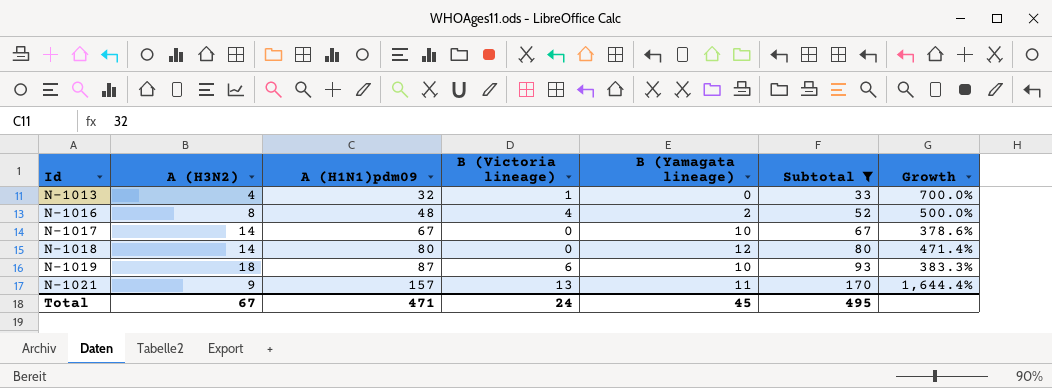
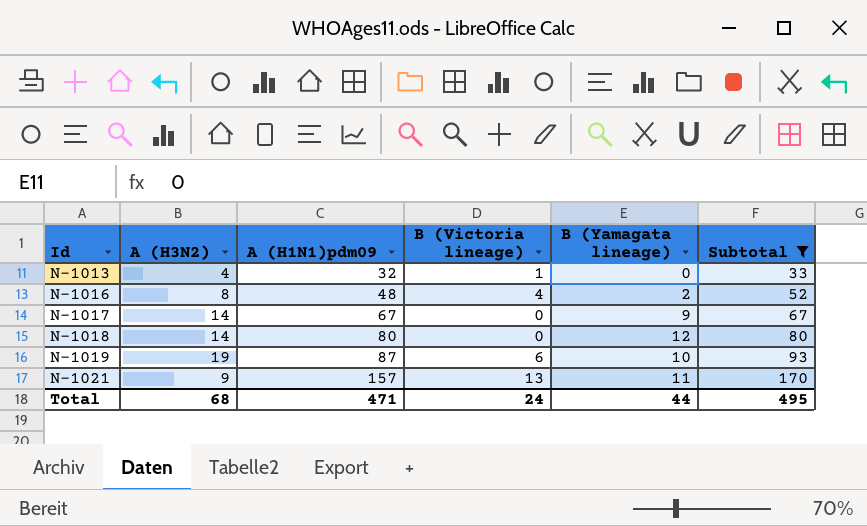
column Growth | formula: ([A (H1N1)pdm09] - [A (H3N2)]) / [A (H3N2)] -> none
N-1017 | B (Yamagata lineage): 10 -> 9
N-1019 | A (H3N2): 18 -> 19
Total | A (H3N2): 67 -> 68
Total | B (Yamagata lineage): 45 -> 44

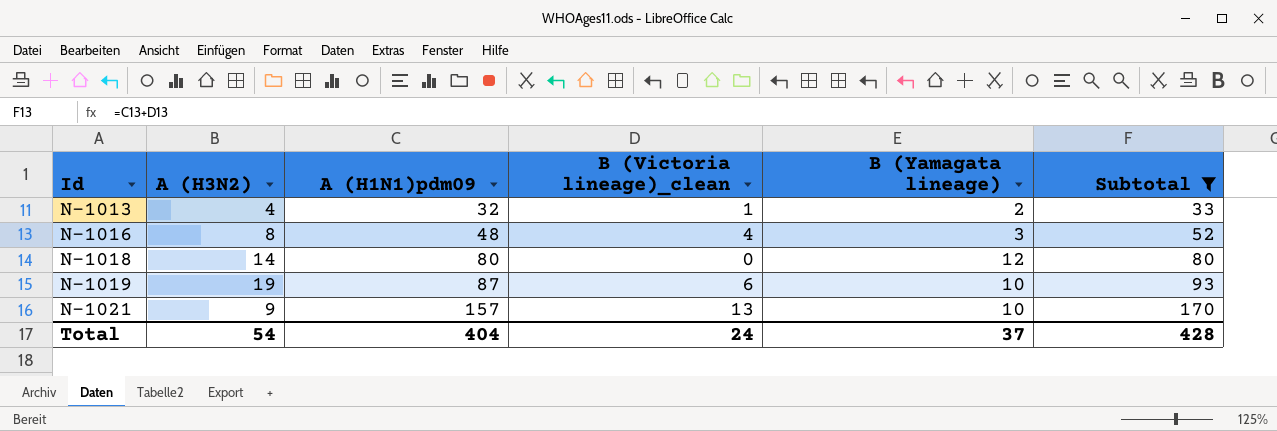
column name: B (Victoria lineage) -> B (Victoria lineage)_clean
row N-1017: 14 | 67 | 0 | 9 | 67 -> none
N-1013 | B (Yamagata lineage): 0 -> 2
N-1016 | B (Yamagata lineage): 2 -> 3
N-1021 | B (Yamagata lineage): 11 -> 10
Total | A (H3N2): 68 -> 54
Total | A (H1N1)pdm09: 471 -> 404
Total | B (Yamagata lineage): 44 -> 37
Total | Subtotal: 495 -> 428

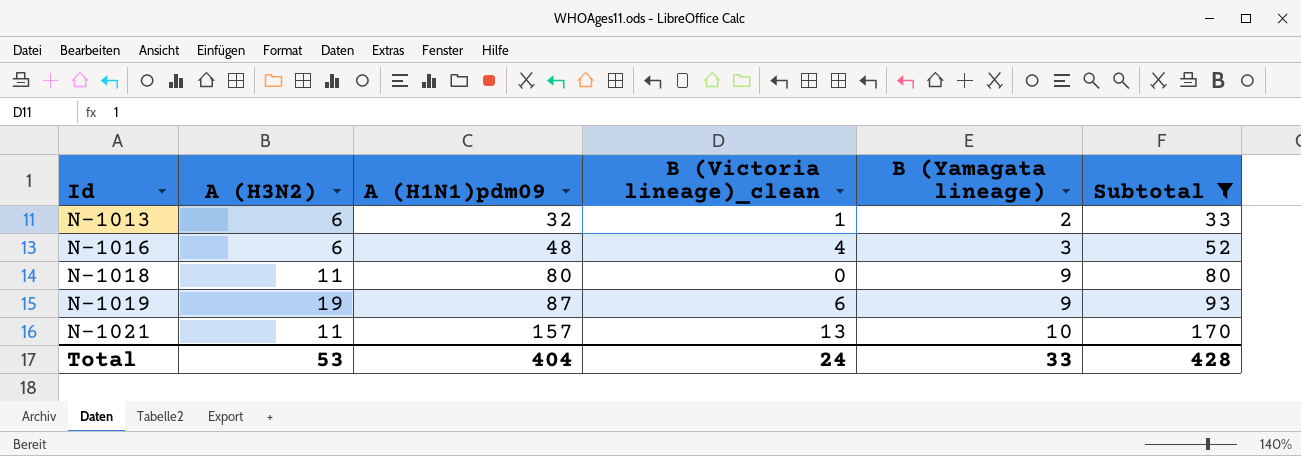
N-1013 | A (H3N2): 4 -> 6
N-1016 | A (H3N2): 8 -> 6
N-1018 | A (H3N2): 14 -> 11
N-1018 | B (Yamagata lineage): 12 -> 9
N-1019 | B (Yamagata lineage): 10 -> 9
N-1021 | A (H3N2): 9 -> 11
Total | A (H3N2): 54 -> 53
Total | B (Yamagata lineage): 37 -> 33

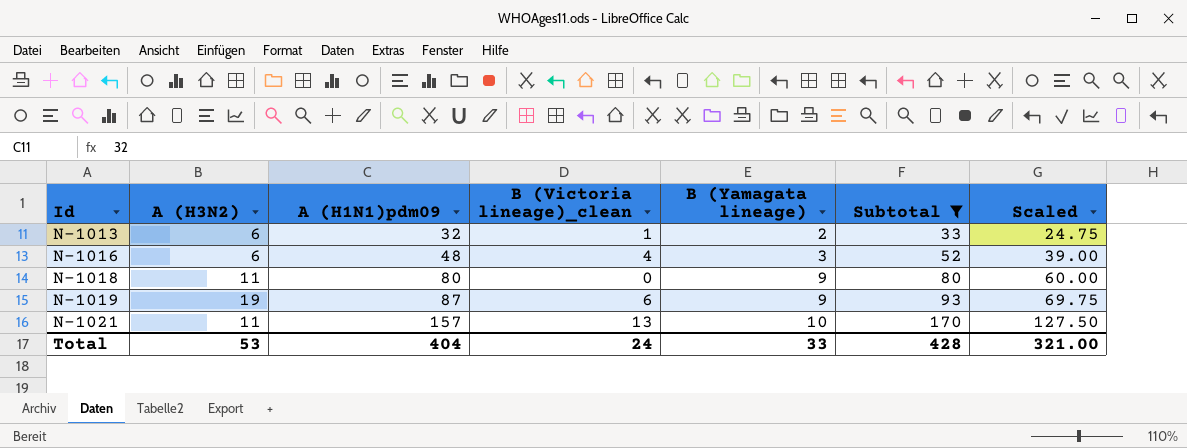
column Scaled | formula: none -> [Subtotal] * 0.75

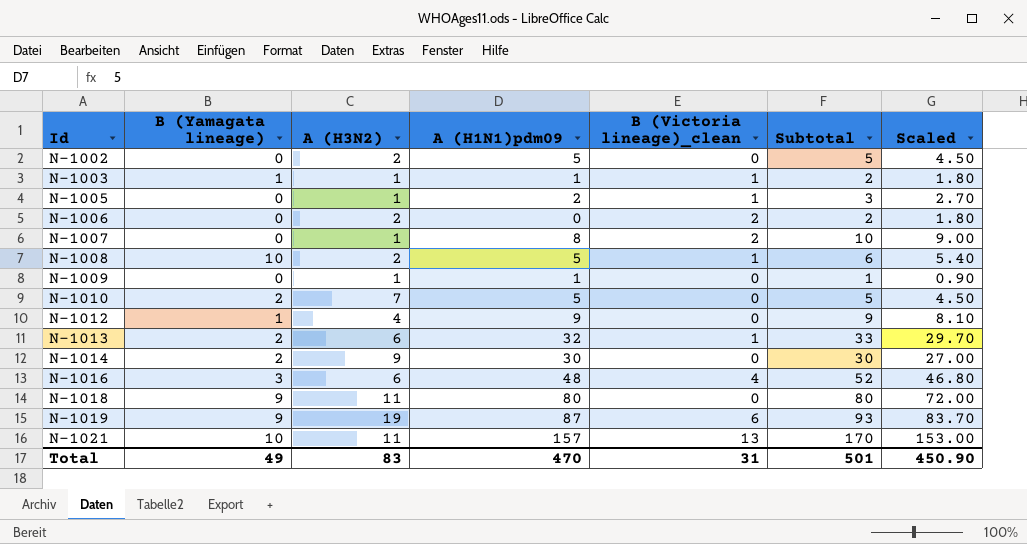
filter: Subtotal >= 33 -> none
column B (Yamagata lineage) | position: 5 -> 2
column Scaled | formula: [Subtotal] * 0.75 -> [Subtotal] * 0.9
Total | B (Yamagata lineage): 33 -> 49
Total | A (H3N2): 53 -> 83
Total | A (H1N1)pdm09: 404 -> 470
Total | B (Victoria lineage)_clean: 24 -> 31
Total | Subtotal: 428 -> 501
Total | Scaled: 321.00 -> 450.90

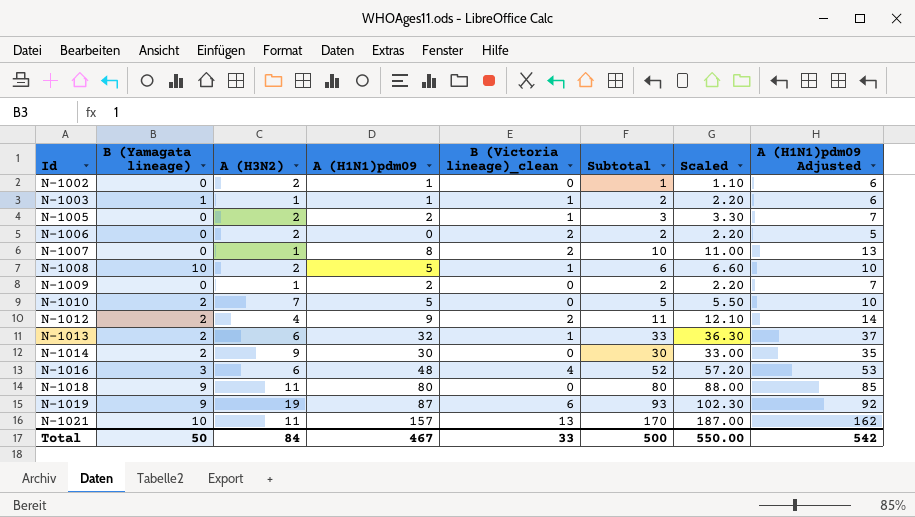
column Scaled | formula: [Subtotal] * 0.9 -> [Subtotal] * 1.1
column A (H1N1)pdm09 Adjusted | formula: none -> [A (H1N1)pdm09] + 5
N-1002 | A (H1N1)pdm09: 5 -> 1
N-1002 | Subtotal: 5 -> 1
N-1005 | A (H3N2): 1 -> 2
N-1009 | A (H1N1)pdm09: 1 -> 2
N-1009 | Subtotal: 1 -> 2
N-1012 | B (Yamagata lineage): 1 -> 2
N-1012 | B (Victoria lineage)_clean: 0 -> 2
N-1012 | Subtotal: 9 -> 11
Total | B (Yamagata lineage): 49 -> 50
Total | A (H3N2): 83 -> 84
Total | A (H1N1)pdm09: 470 -> 467
Total | B (Victoria lineage)_clean: 31 -> 33
Total | Subtotal: 501 -> 500
Total | Scaled: 450.90 -> 550.00

